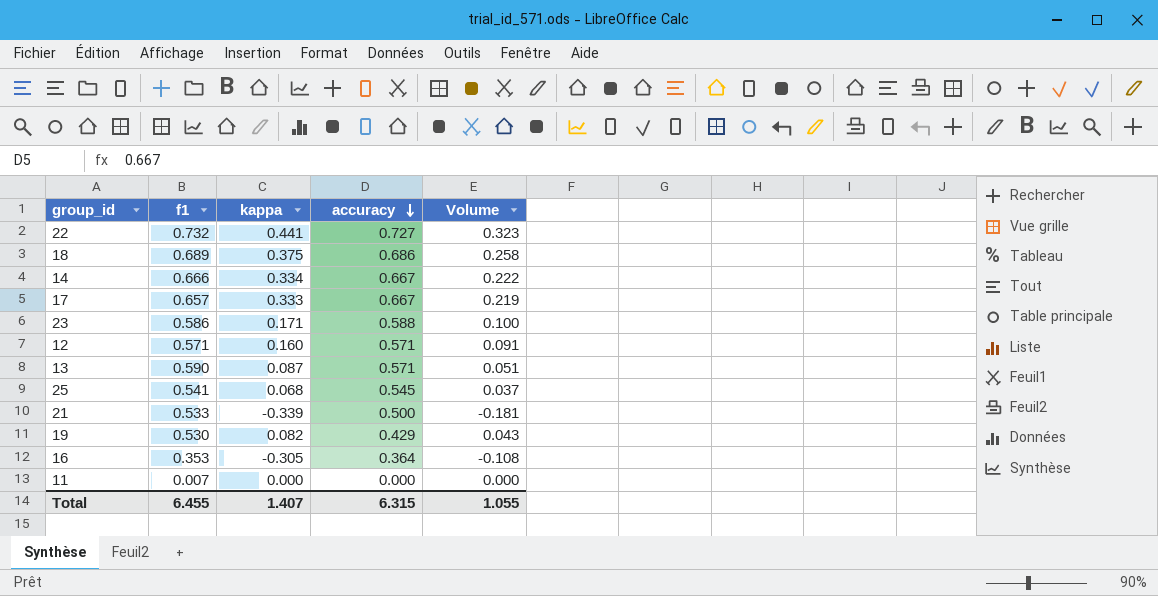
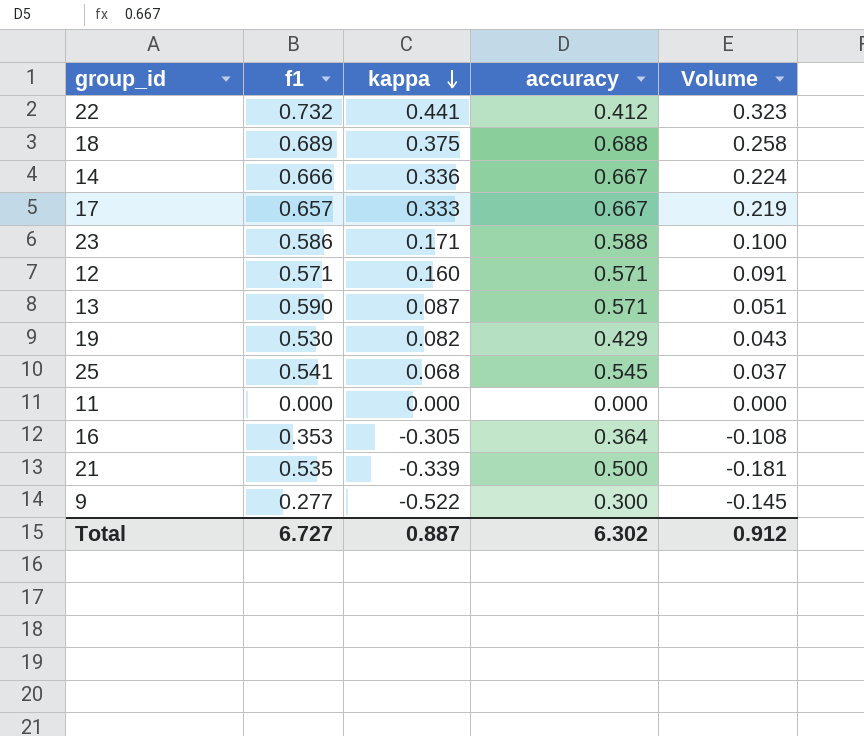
row order: accuracy descending -> kappa descending
22 | accuracy: 0.727 -> 0.412
18 | accuracy: 0.686 -> 0.688
14 | kappa: 0.334 -> 0.336
14 | Volume: 0.222 -> 0.224
11 | f1: 0.007 -> 0.000
21 | f1: 0.533 -> 0.535
row 9: none -> 0.277 | -0.522 | 0.300 | -0.145
Total | f1: 6.455 -> 6.727
Total | kappa: 1.407 -> 0.887
Total | accuracy: 6.315 -> 6.302
Total | Volume: 1.055 -> 0.912

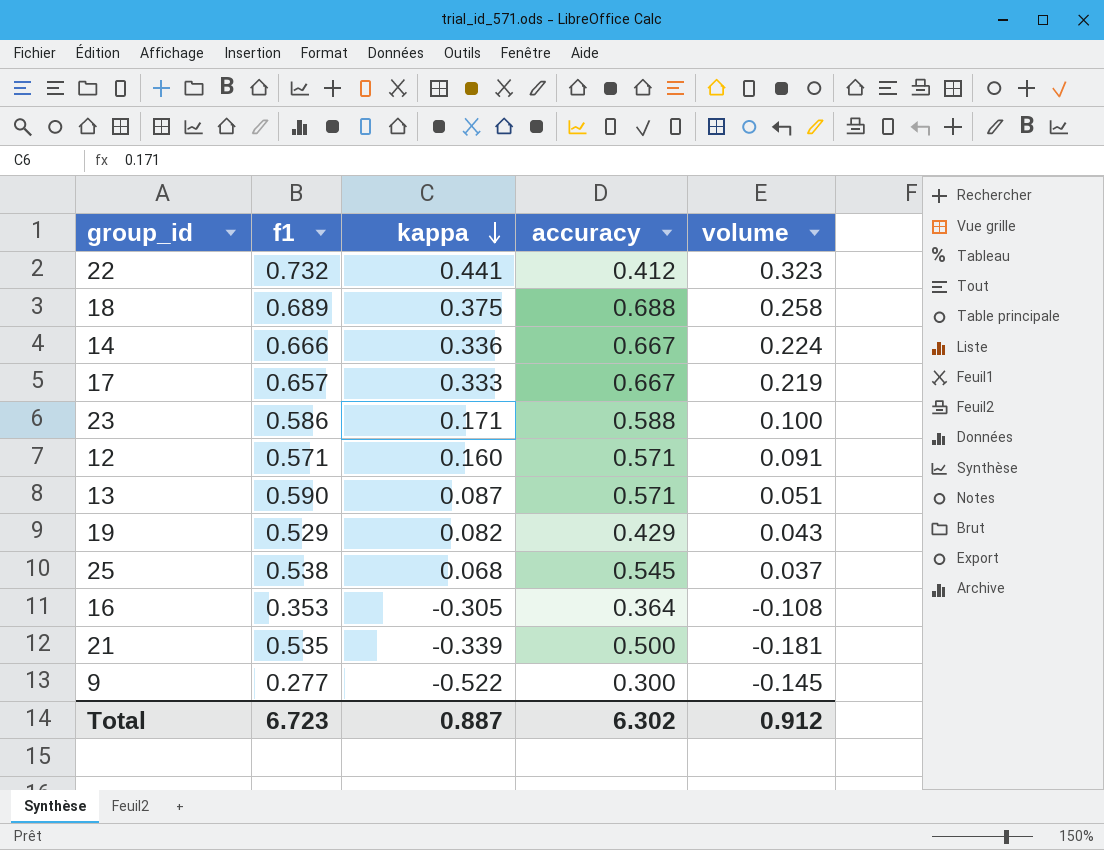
column name: Volume -> volume
row 11: 0.000 | 0.000 | 0.000 | 0.000 -> none
19 | f1: 0.530 -> 0.529
25 | f1: 0.541 -> 0.538
Total | f1: 6.727 -> 6.723

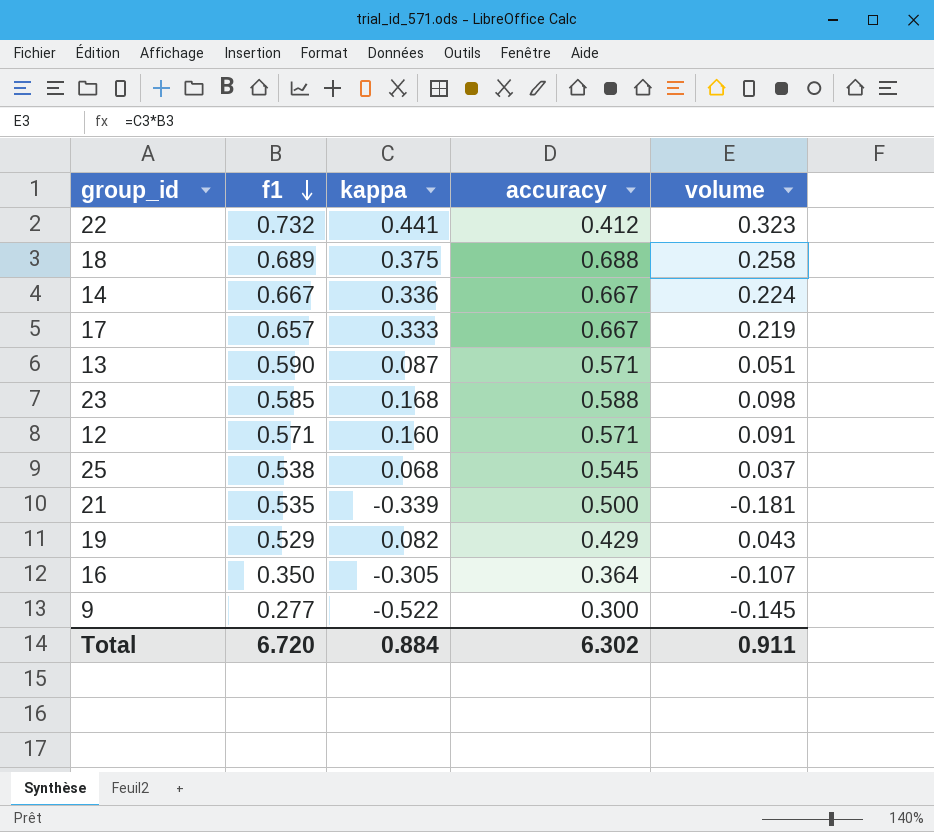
row order: kappa descending -> f1 descending
14 | f1: 0.666 -> 0.667
23 | f1: 0.586 -> 0.585
23 | kappa: 0.171 -> 0.168
23 | volume: 0.100 -> 0.098
16 | f1: 0.353 -> 0.350
16 | volume: -0.108 -> -0.107
Total | f1: 6.723 -> 6.720
Total | kappa: 0.887 -> 0.884
Total | volume: 0.912 -> 0.911

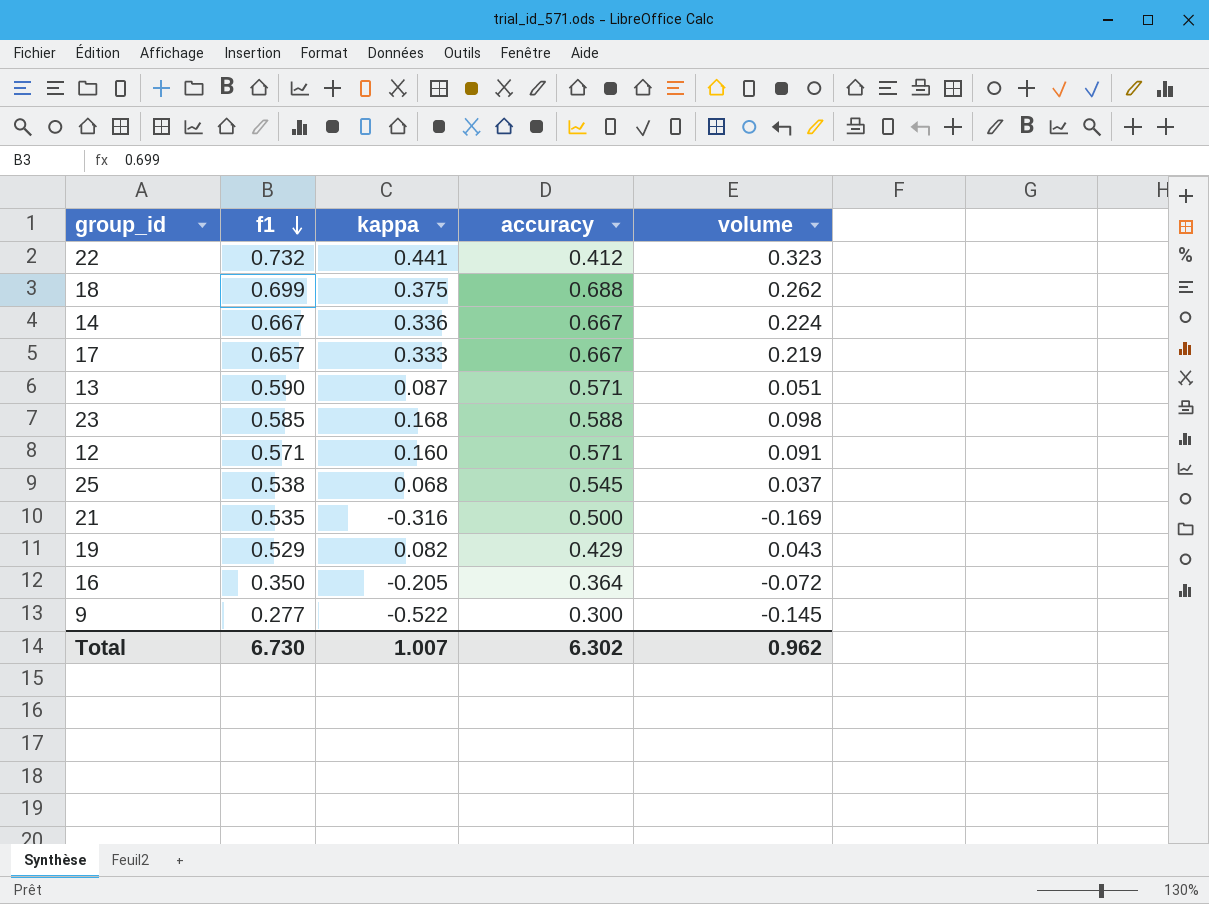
18 | f1: 0.689 -> 0.699
18 | volume: 0.258 -> 0.262
21 | kappa: -0.339 -> -0.316
21 | volume: -0.181 -> -0.169
16 | kappa: -0.305 -> -0.205
16 | volume: -0.107 -> -0.072
Total | f1: 6.720 -> 6.730
Total | kappa: 0.884 -> 1.007
Total | volume: 0.911 -> 0.962

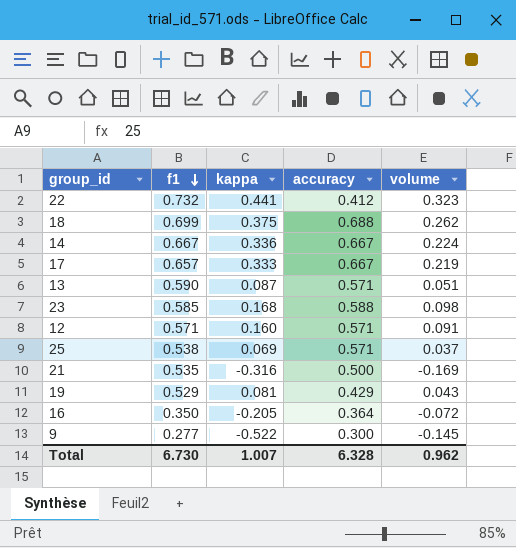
25 | kappa: 0.068 -> 0.069
25 | accuracy: 0.545 -> 0.571
19 | kappa: 0.082 -> 0.081
Total | accuracy: 6.302 -> 6.328

